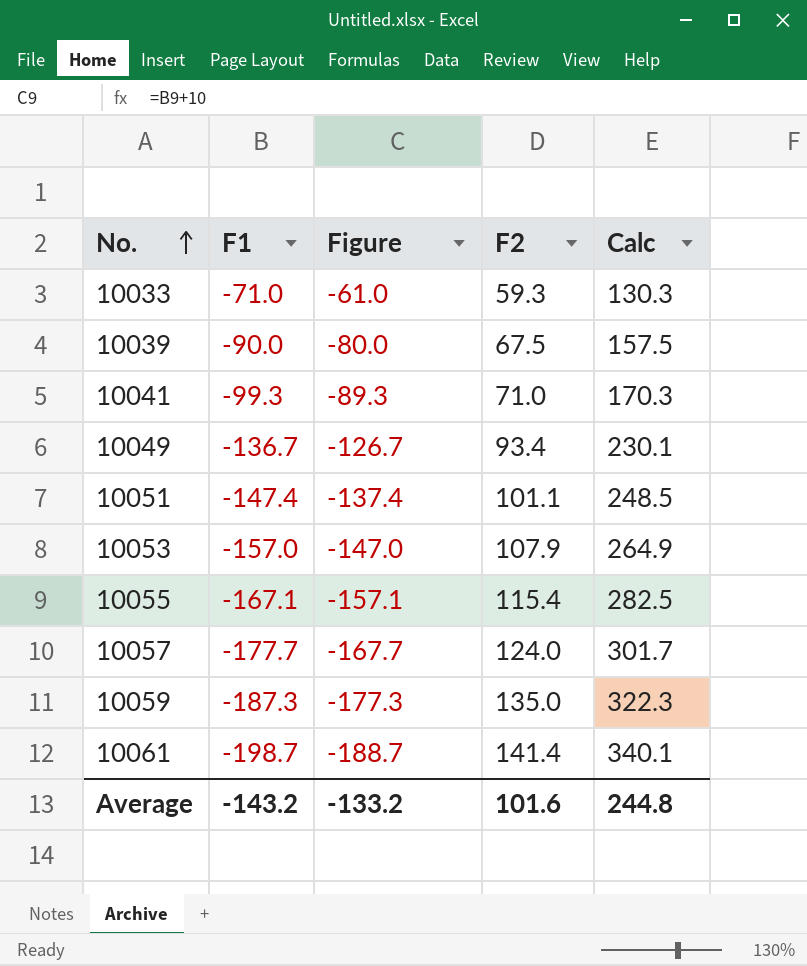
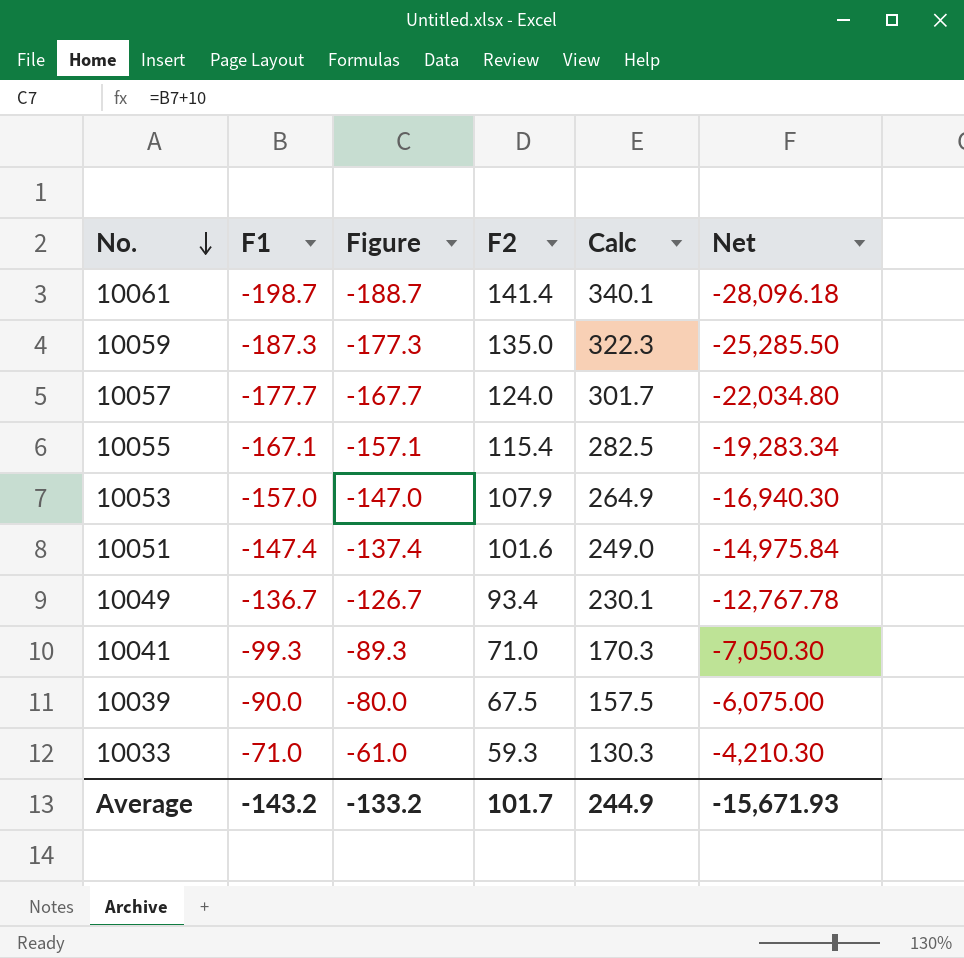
row order: No. ascending -> No. descending
column Net | formula: none -> [F1] * [F2]
10051 | F2: 101.1 -> 101.6
10051 | Calc: 248.5 -> 249.0
Average | F2: 101.6 -> 101.7
Average | Calc: 244.8 -> 244.9

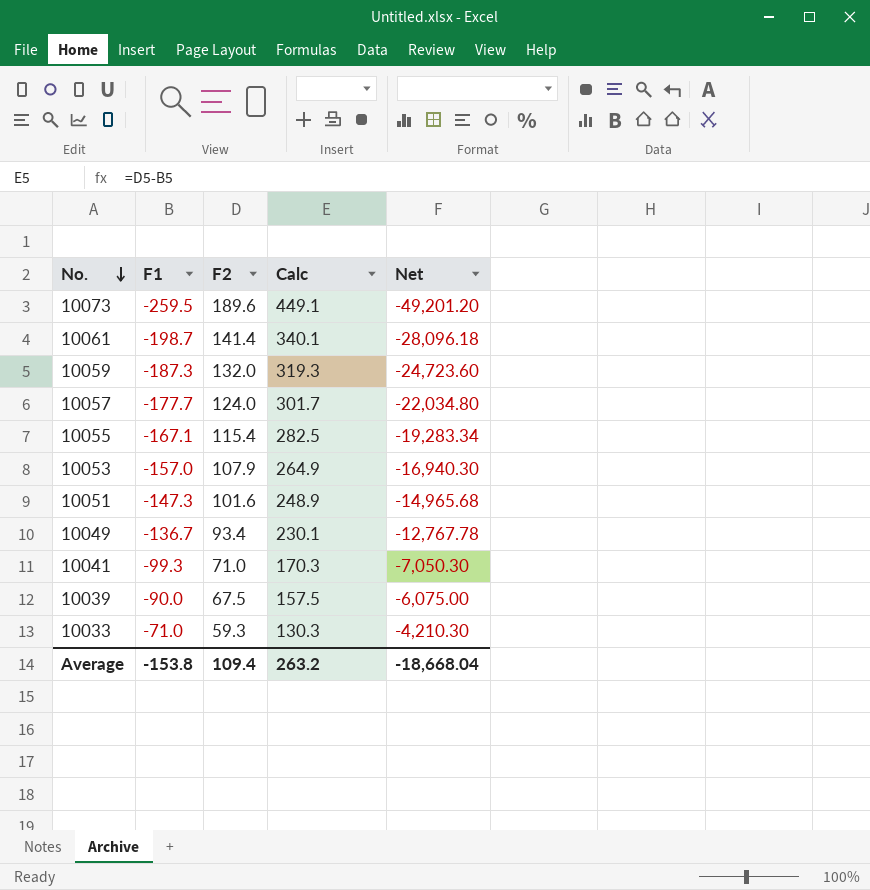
column Figure | formula: [F1] + 10 -> none
row 10073: none -> -259.5 | 189.6 | 449.1 | -49,201.20
10059 | F2: 135.0 -> 132.0
10059 | Calc: 322.3 -> 319.3
10059 | Net: -25,285.50 -> -24,723.60
10051 | F1: -147.4 -> -147.3
10051 | Calc: 249.0 -> 248.9
10051 | Net: -14,975.84 -> -14,965.68
Average | F1: -143.2 -> -153.8
Average | F2: 101.7 -> 109.4
Average | Calc: 244.9 -> 263.2
Average | Net: -15,671.93 -> -18,668.04

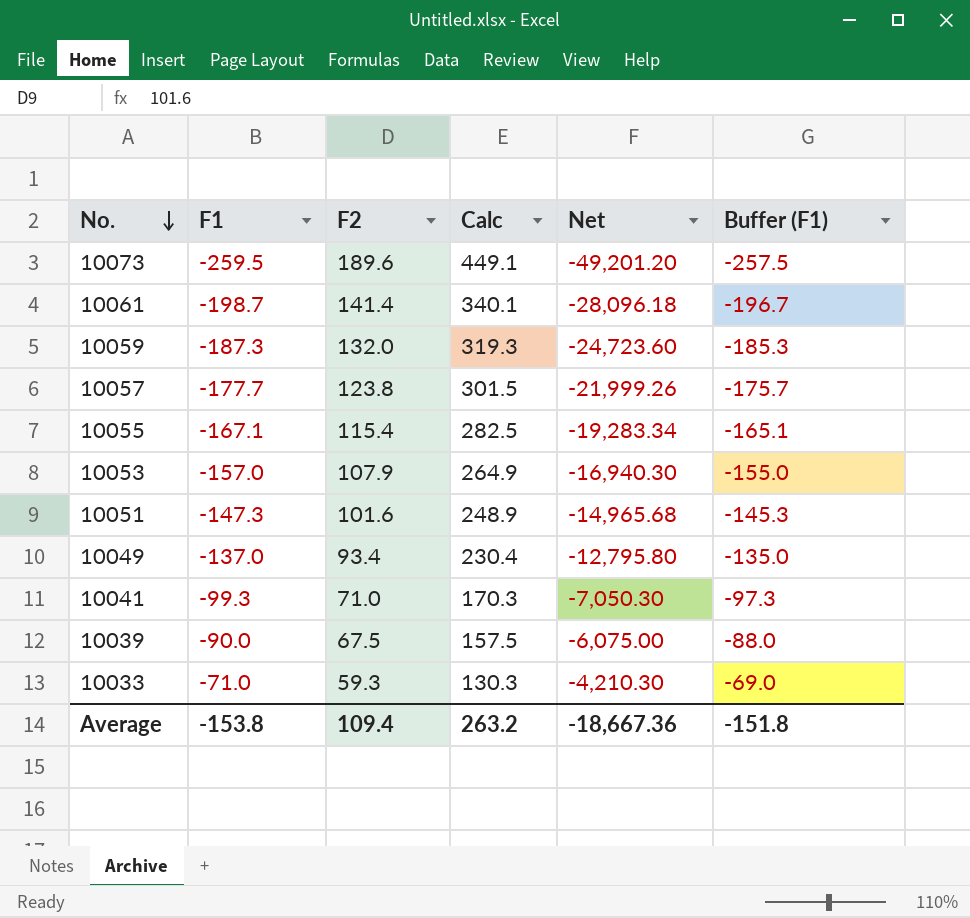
column Buffer (F1) | formula: none -> [F1] + 2
10057 | F2: 124.0 -> 123.8
10057 | Calc: 301.7 -> 301.5
10057 | Net: -22,034.80 -> -21,999.26
10049 | F1: -136.7 -> -137.0
10049 | Calc: 230.1 -> 230.4
10049 | Net: -12,767.78 -> -12,795.80
Average | Net: -18,668.04 -> -18,667.36

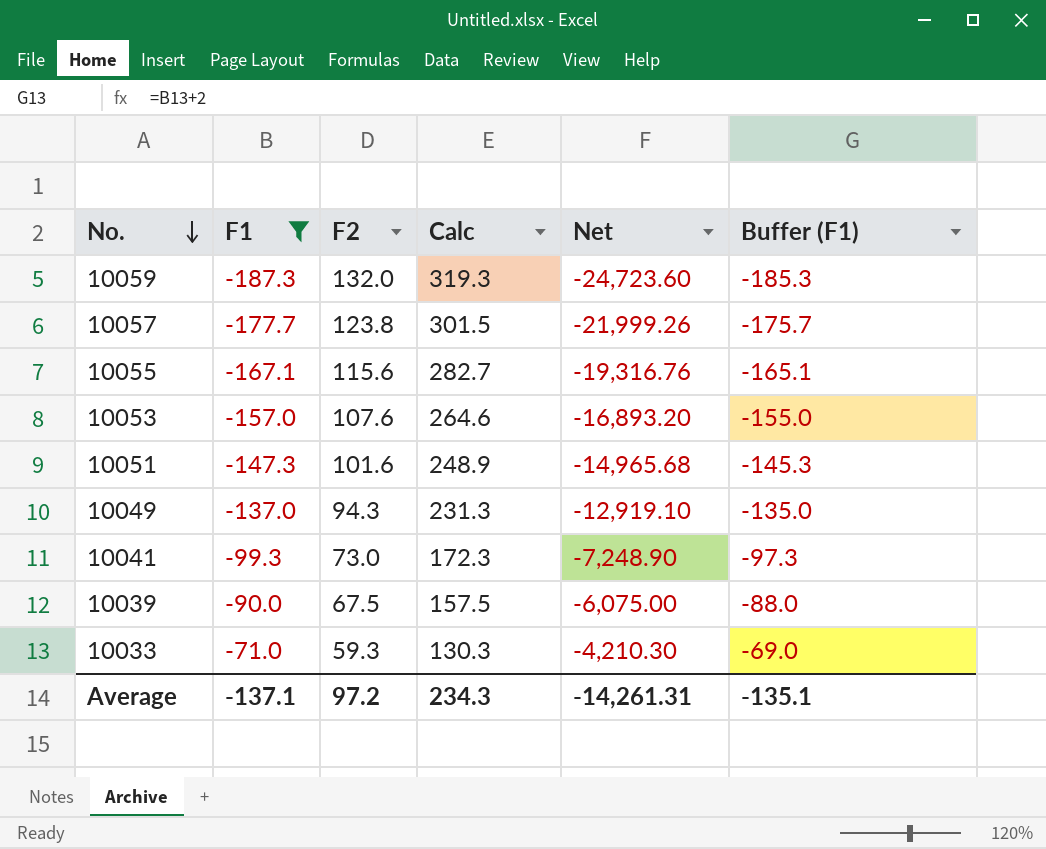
filter: none -> F1 >= -187.3
10055 | F2: 115.4 -> 115.6
10055 | Calc: 282.5 -> 282.7
10055 | Net: -19,283.34 -> -19,316.76
10053 | F2: 107.9 -> 107.6
10053 | Calc: 264.9 -> 264.6
10053 | Net: -16,940.30 -> -16,893.20
10049 | F2: 93.4 -> 94.3
10049 | Calc: 230.4 -> 231.3
10049 | Net: -12,795.80 -> -12,919.10
10041 | F2: 71.0 -> 73.0
10041 | Calc: 170.3 -> 172.3
10041 | Net: -7,050.30 -> -7,248.90
Average | F1: -153.8 -> -137.1
Average | F2: 109.4 -> 97.2
Average | Calc: 263.2 -> 234.3
Average | Net: -18,667.36 -> -14,261.31
Average | Buffer (F1): -151.8 -> -135.1

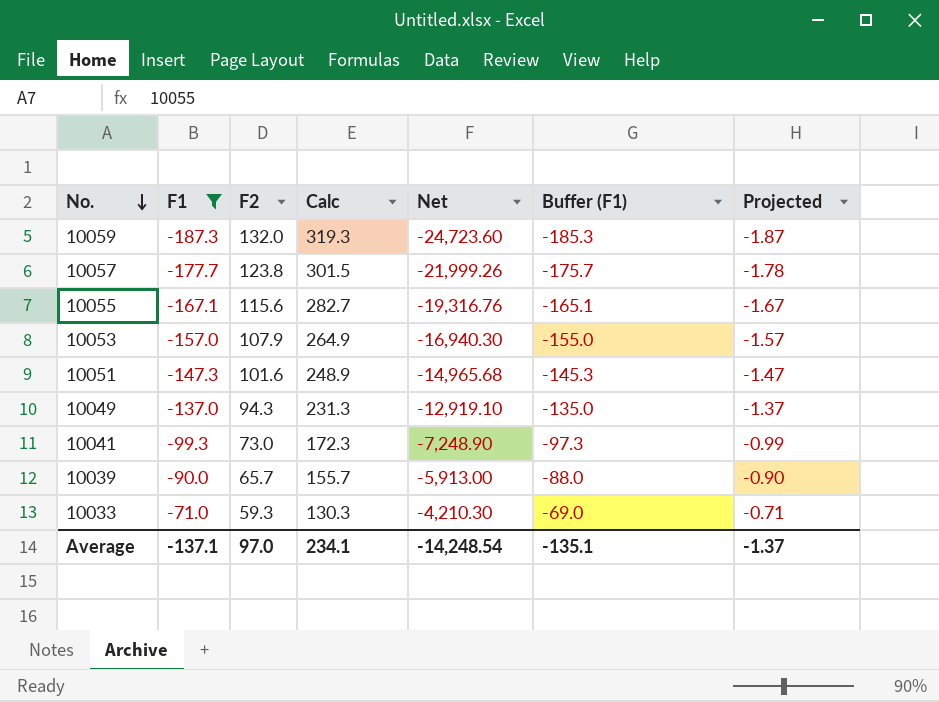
column Projected | formula: none -> [F1] * 0.01
10053 | F2: 107.6 -> 107.9
10053 | Calc: 264.6 -> 264.9
10053 | Net: -16,893.20 -> -16,940.30
10039 | F2: 67.5 -> 65.7
10039 | Calc: 157.5 -> 155.7
10039 | Net: -6,075.00 -> -5,913.00
Average | F2: 97.2 -> 97.0
Average | Calc: 234.3 -> 234.1
Average | Net: -14,261.31 -> -14,248.54

